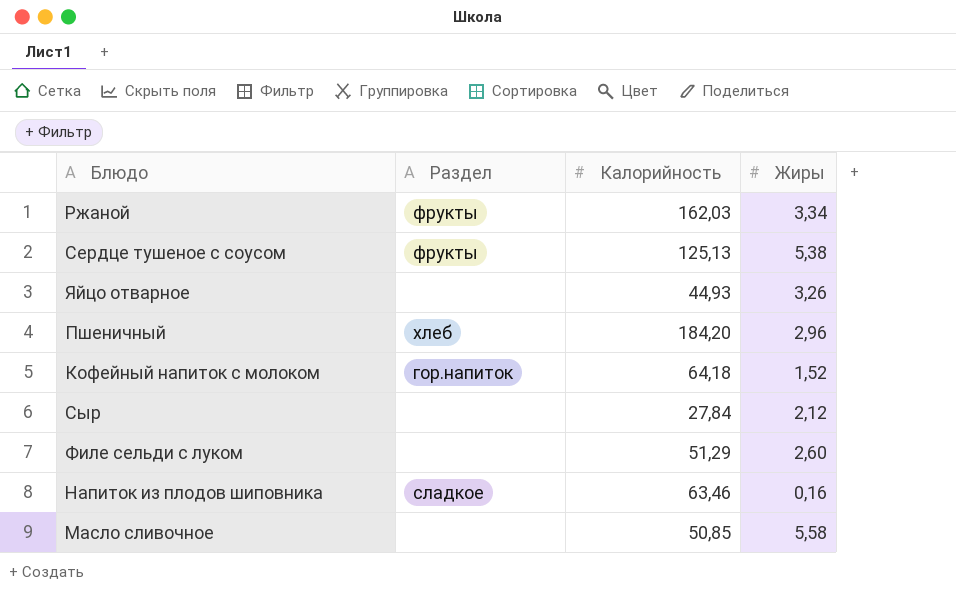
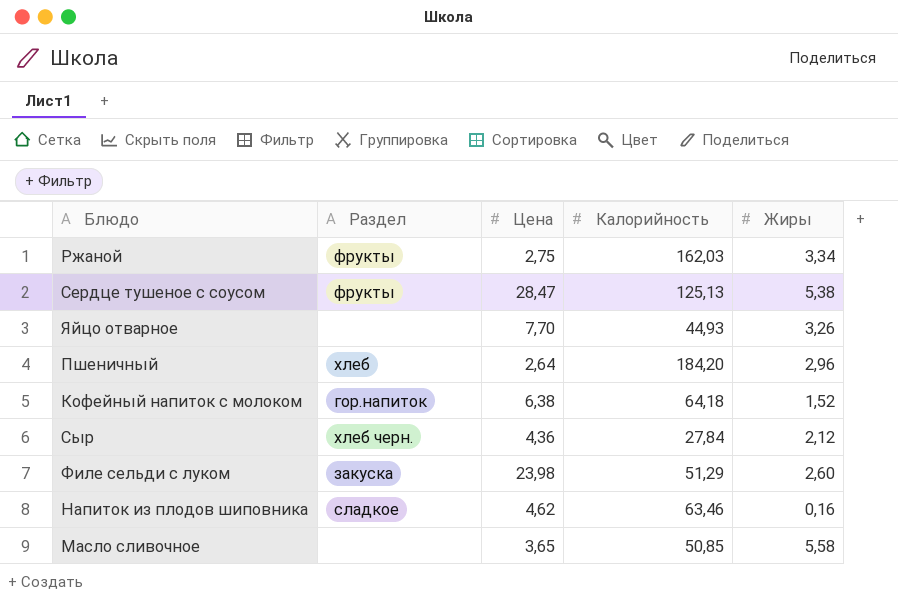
column Цена | position: none -> 3
Сыр | Раздел: none -> хлеб черн.
Филе сельди с луком | Раздел: none -> закуска

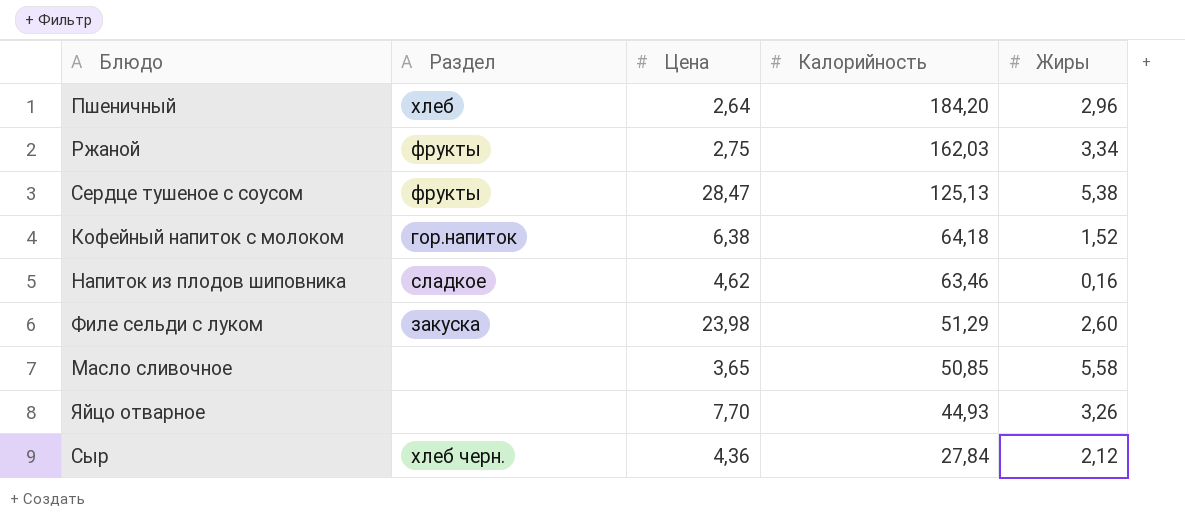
row order: none -> Калорийность descending

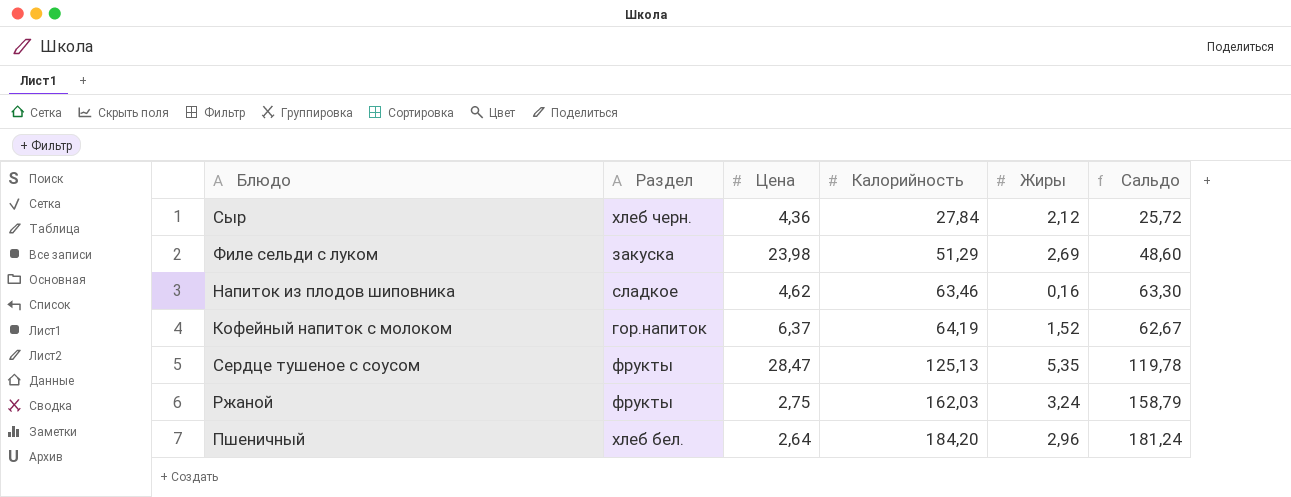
row order: Калорийность descending -> Калорийность ascending
column Сальдо | formula: none -> [Калорийность] - [Жиры]
row Масло сливочное: none | 3,65 | 50,85 | 5,58 -> none
row Яйцо отварное: none | 7,70 | 44,93 | 3,26 -> none
Филе сельди с луком | Жиры: 2,60 -> 2,69
Кофейный напиток с молоком | Цена: 6,38 -> 6,37
Кофейный напиток с молоком | Калорийность: 64,18 -> 64,19
Сердце тушеное с соусом | Жиры: 5,38 -> 5,35
Ржаной | Жиры: 3,34 -> 3,24
Пшеничный | Раздел: хлеб -> хлеб бел.

